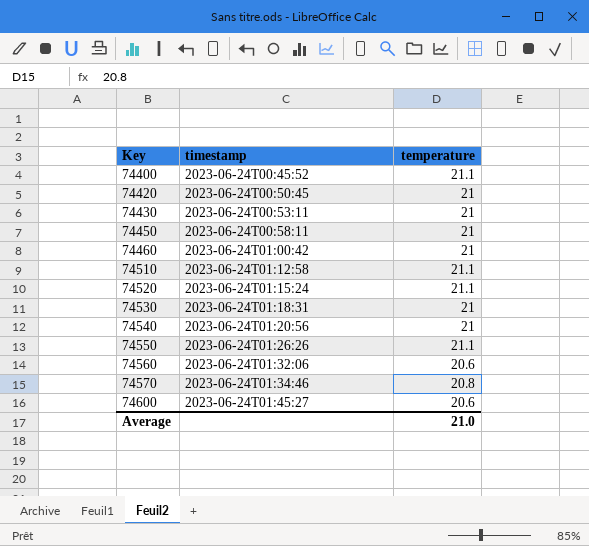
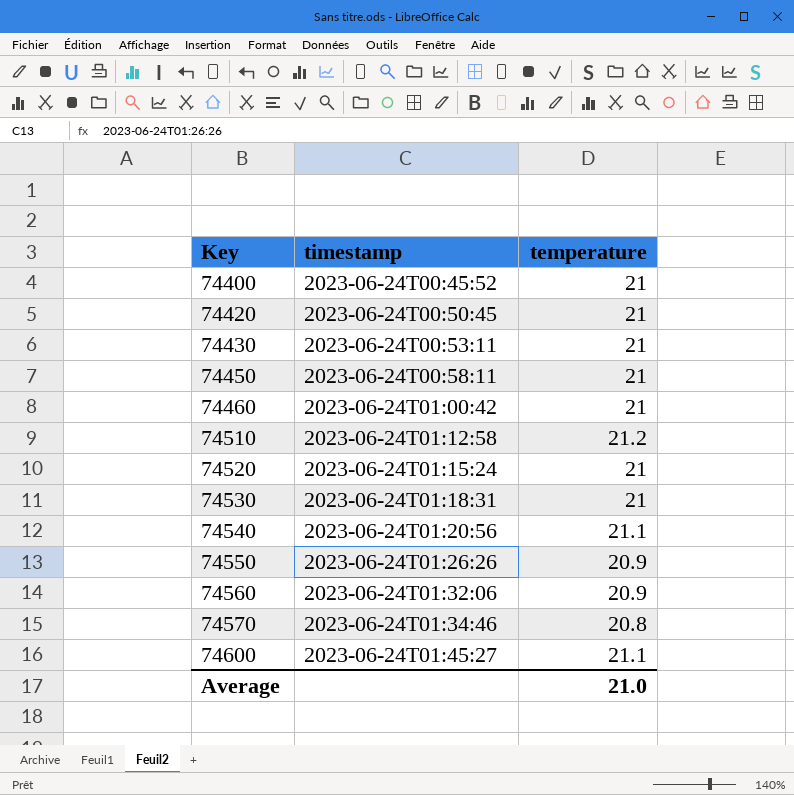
74400 | temperature: 21.1 -> 21
74510 | temperature: 21.1 -> 21.2
74520 | temperature: 21.1 -> 21
74540 | temperature: 21 -> 21.1
74550 | temperature: 21.1 -> 20.9
74560 | temperature: 20.6 -> 20.9
74600 | temperature: 20.6 -> 21.1

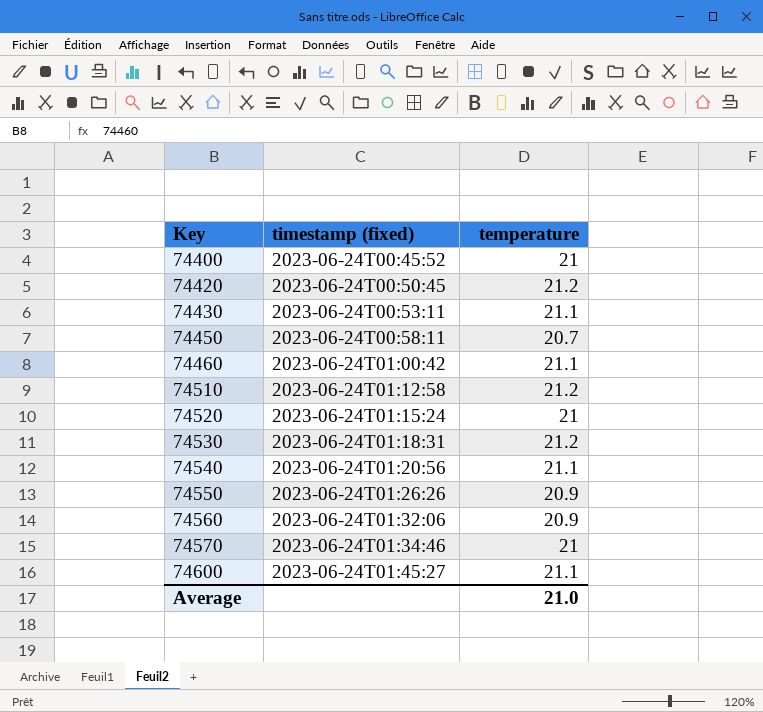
column name: timestamp -> timestamp (fixed)
74420 | temperature: 21 -> 21.2
74430 | temperature: 21 -> 21.1
74450 | temperature: 21 -> 20.7
74460 | temperature: 21 -> 21.1
74530 | temperature: 21 -> 21.2
74570 | temperature: 20.8 -> 21

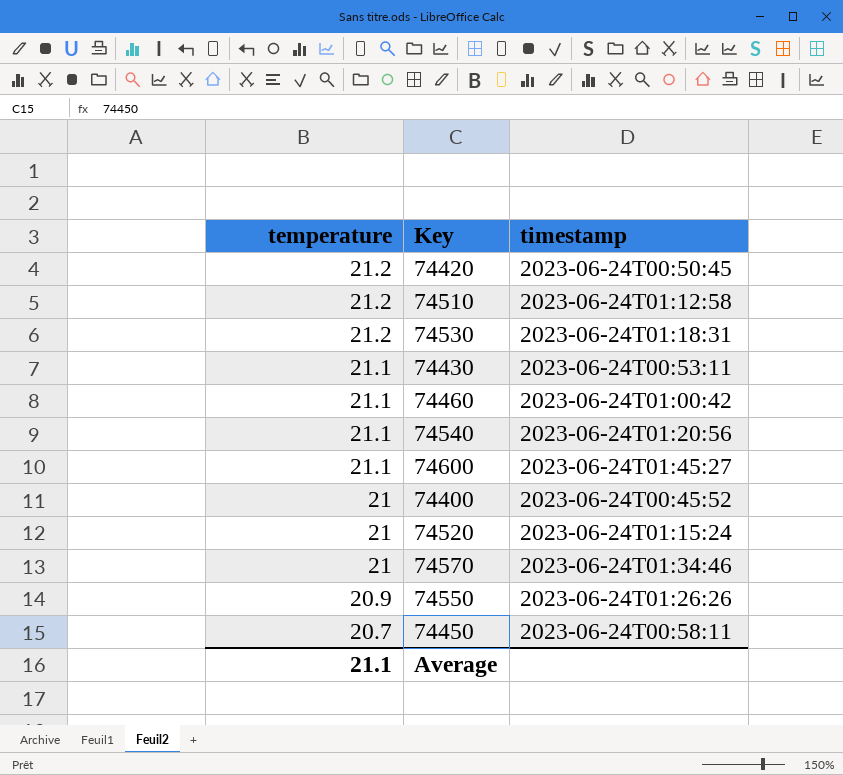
row order: Key ascending -> temperature descending
column temperature | position: 3 -> 1
column name: timestamp (fixed) -> timestamp
row 74560: 2023-06-24T01:32:06 | 20.9 -> none
Average | temperature: 21.0 -> 21.1

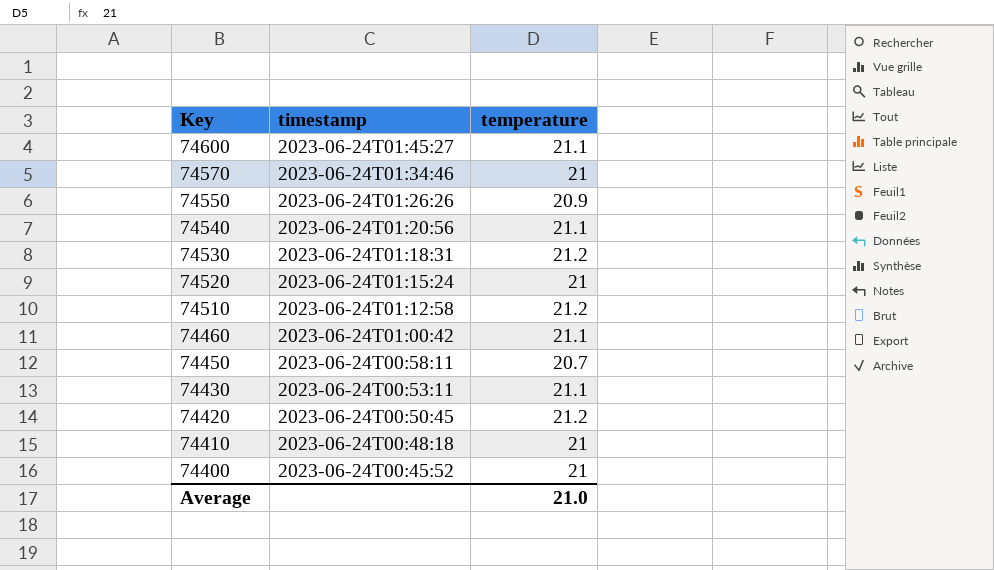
row order: temperature descending -> Key descending
column temperature | position: 1 -> 3
row 74410: none -> 2023-06-24T00:48:18 | 21
Average | temperature: 21.1 -> 21.0

